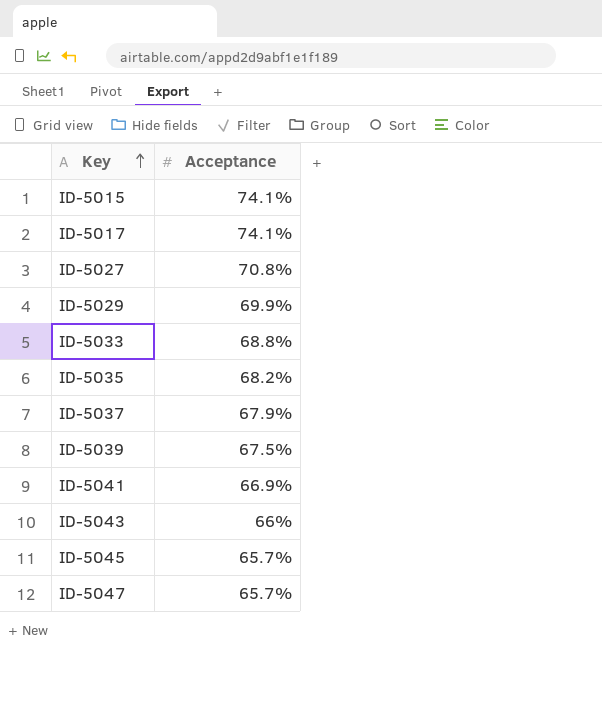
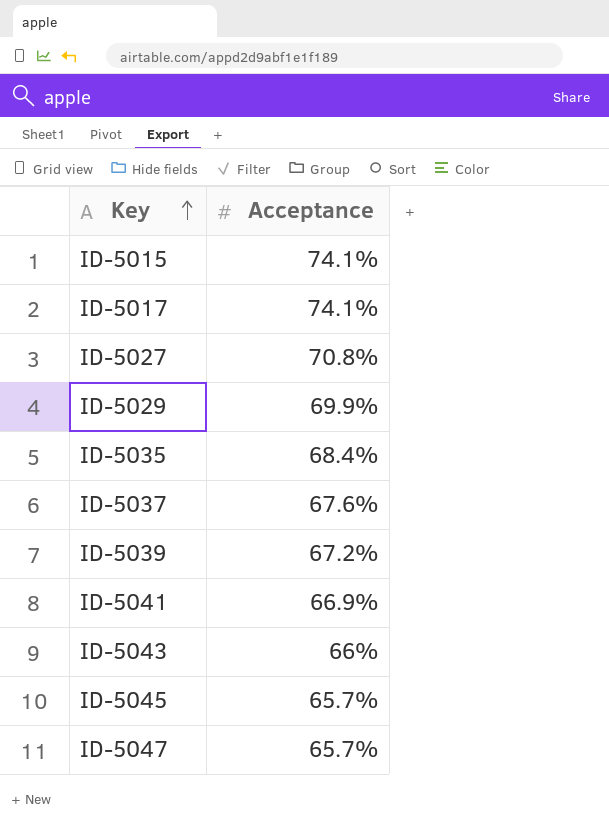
row ID-5033: 68.8% -> none
ID-5035 | Acceptance: 68.2% -> 68.4%
ID-5037 | Acceptance: 67.9% -> 67.6%
ID-5039 | Acceptance: 67.5% -> 67.2%

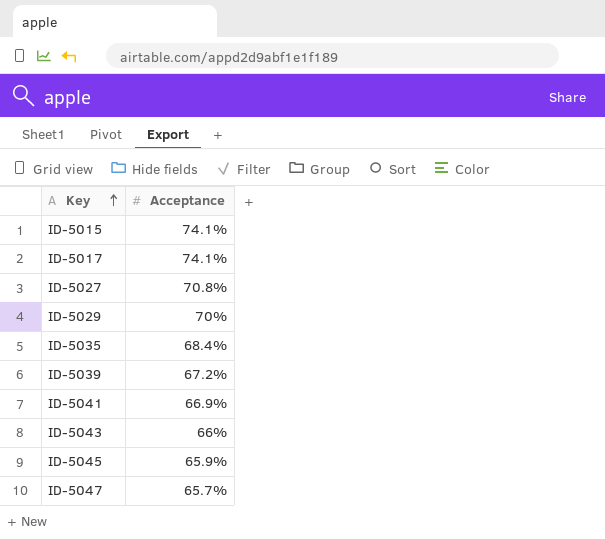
row ID-5037: 67.6% -> none
ID-5029 | Acceptance: 69.9% -> 70%
ID-5045 | Acceptance: 65.7% -> 65.9%

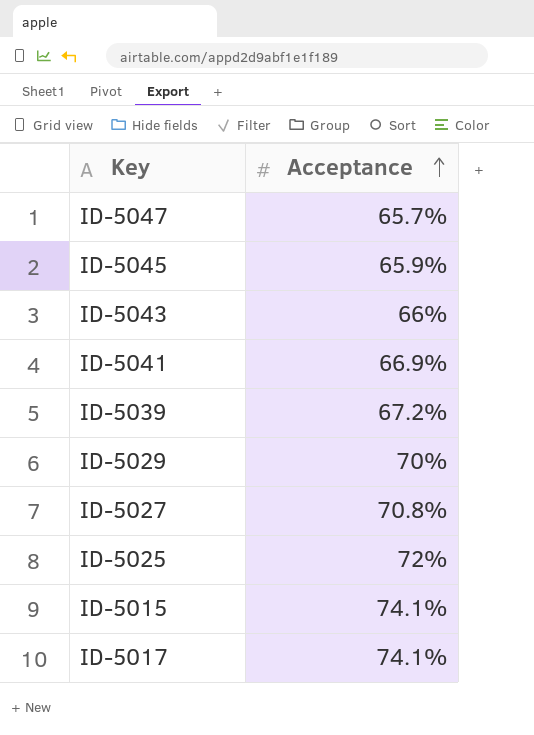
row order: Key ascending -> Acceptance ascending
row ID-5035: 68.4% -> none
row ID-5025: none -> 72%

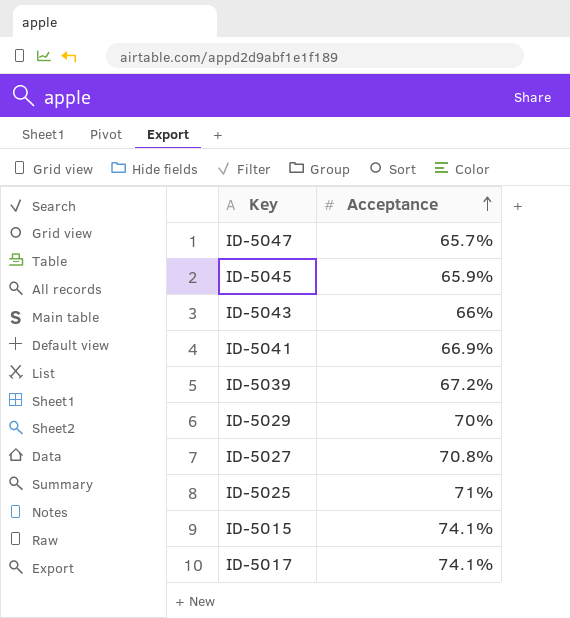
ID-5025 | Acceptance: 72% -> 71%

